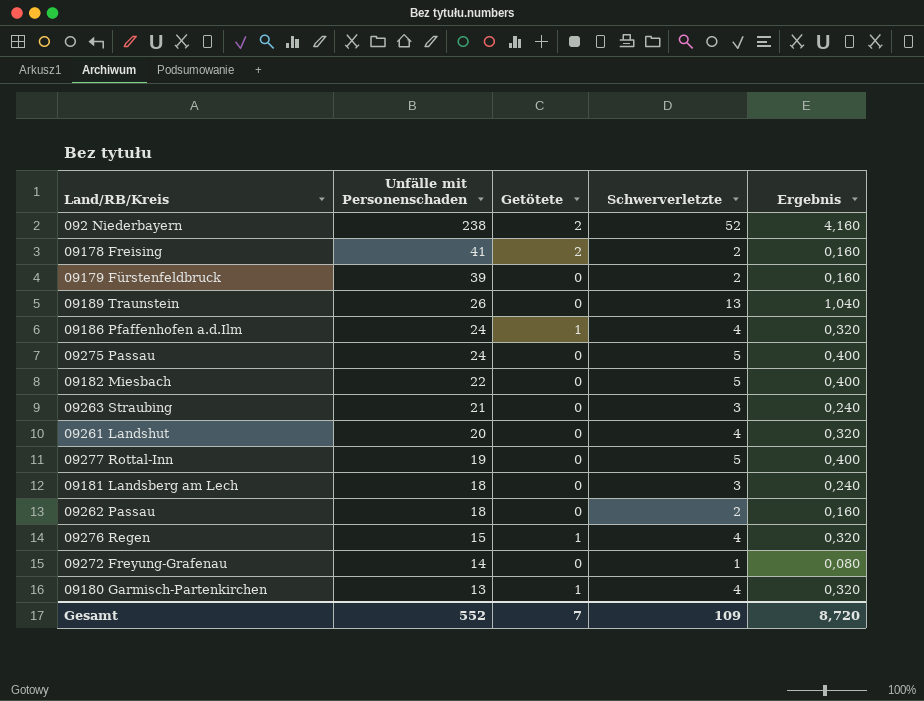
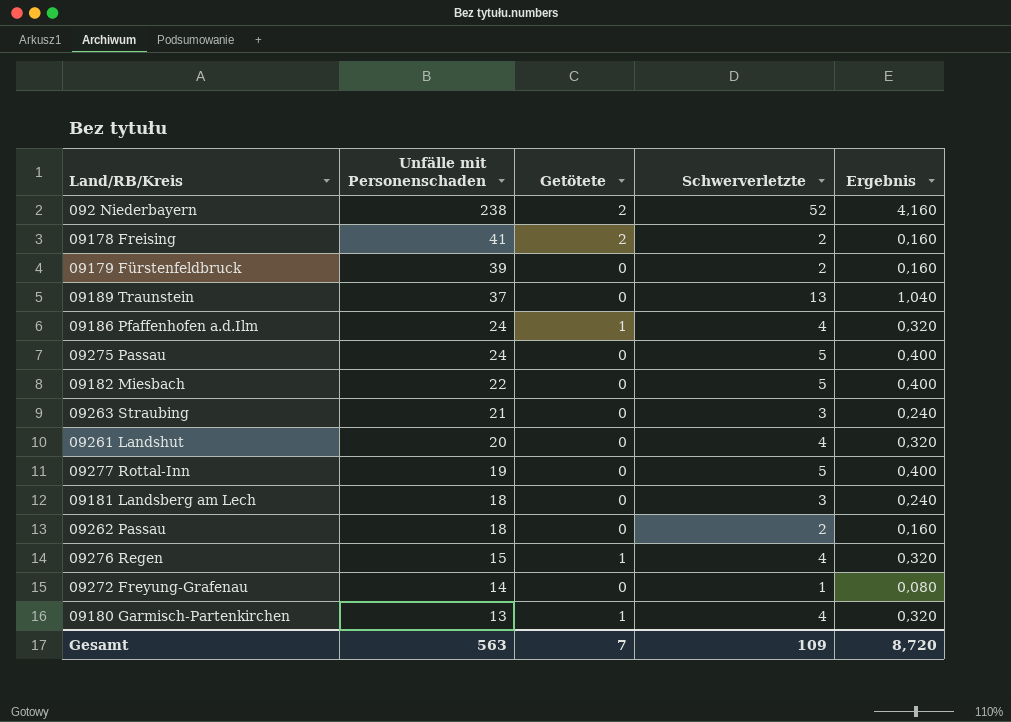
09189 Traunstein | Unfälle mit Personenschaden: 26 -> 37
Gesamt | Unfälle mit Personenschaden: 552 -> 563

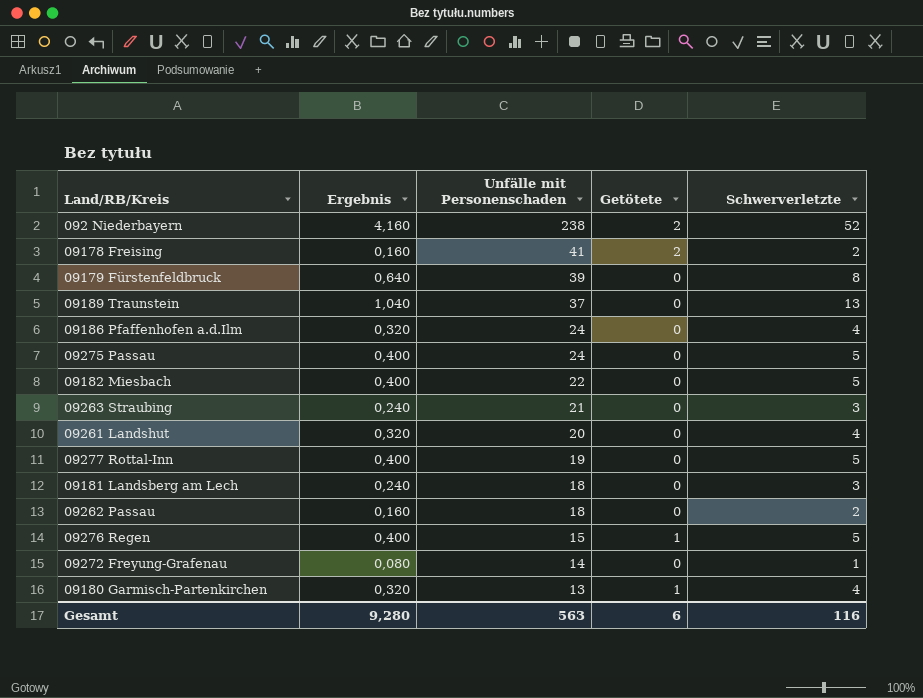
column Ergebnis | position: 5 -> 2
09179 Fürstenfeldbruck | Ergebnis: 0,160 -> 0,640
09179 Fürstenfeldbruck | Schwerverletzte: 2 -> 8
09186 Pfaffenhofen a.d.Ilm | Getötete: 1 -> 0
09276 Regen | Ergebnis: 0,320 -> 0,400
09276 Regen | Schwerverletzte: 4 -> 5
Gesamt | Ergebnis: 8,720 -> 9,280
Gesamt | Getötete: 7 -> 6
Gesamt | Schwerverletzte: 109 -> 116

